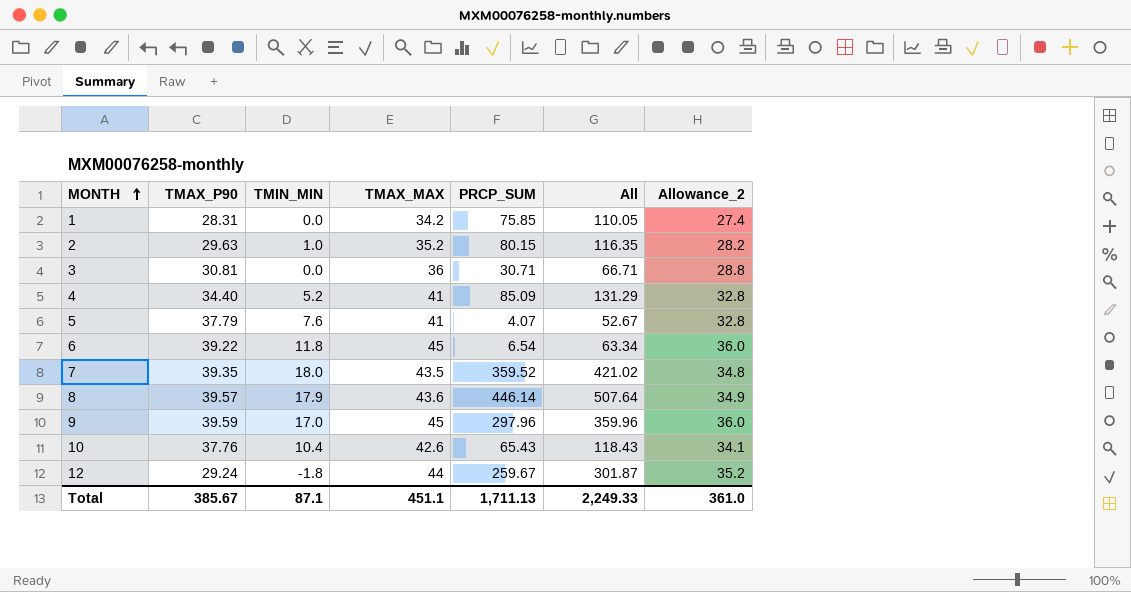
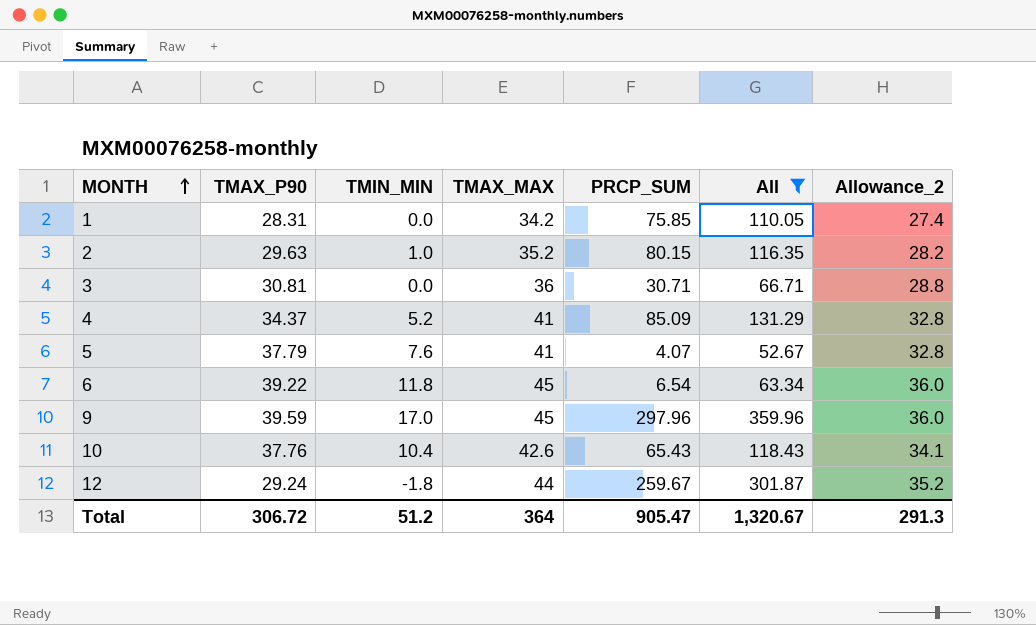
filter: none -> All <= 359.96
4 | TMAX_P90: 34.40 -> 34.37
Total | TMAX_P90: 385.67 -> 306.72
Total | TMIN_MIN: 87.1 -> 51.2
Total | TMAX_MAX: 451.1 -> 364
Total | PRCP_SUM: 1,711.13 -> 905.47
Total | All: 2,249.33 -> 1,320.67
Total | Allowance_2: 361.0 -> 291.3

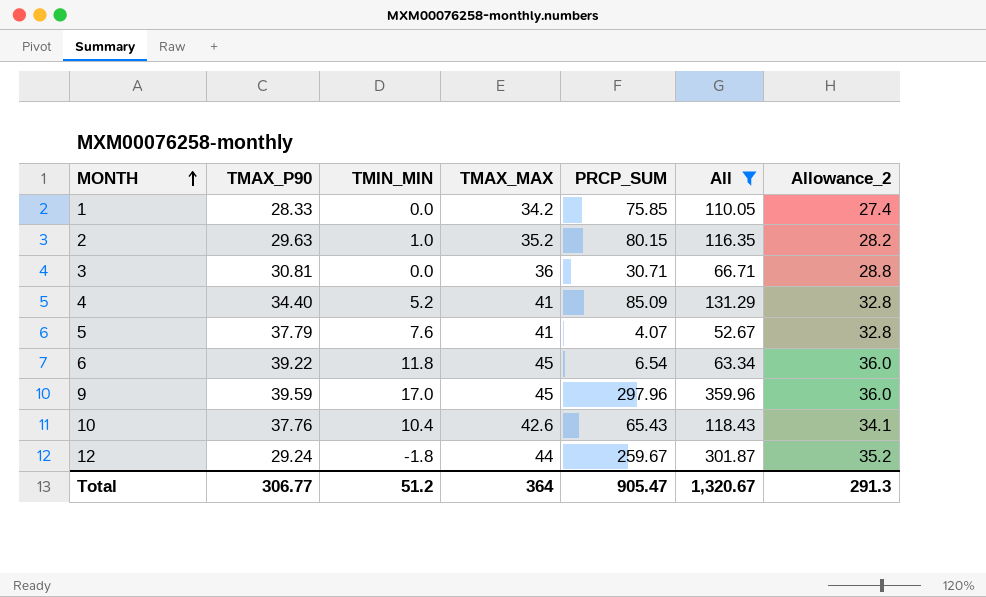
1 | TMAX_P90: 28.31 -> 28.33
4 | TMAX_P90: 34.37 -> 34.40
Total | TMAX_P90: 306.72 -> 306.77

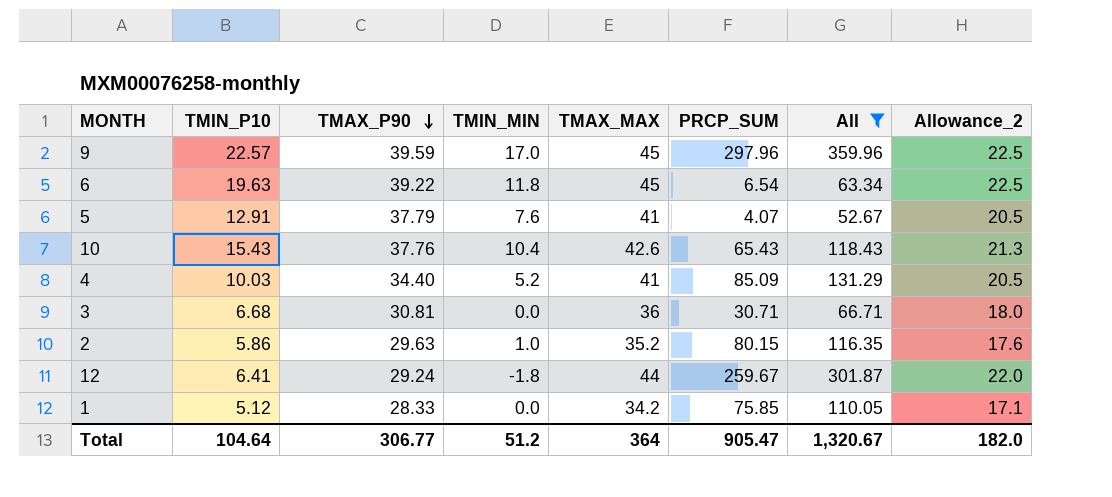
row order: MONTH ascending -> TMAX_P90 descending
column TMIN_P10 | position: none -> 2
column Allowance_2 | formula: [TMAX_MAX] * 0.8 -> [TMAX_MAX] * 0.5
Total | Allowance_2: 291.3 -> 182.0

